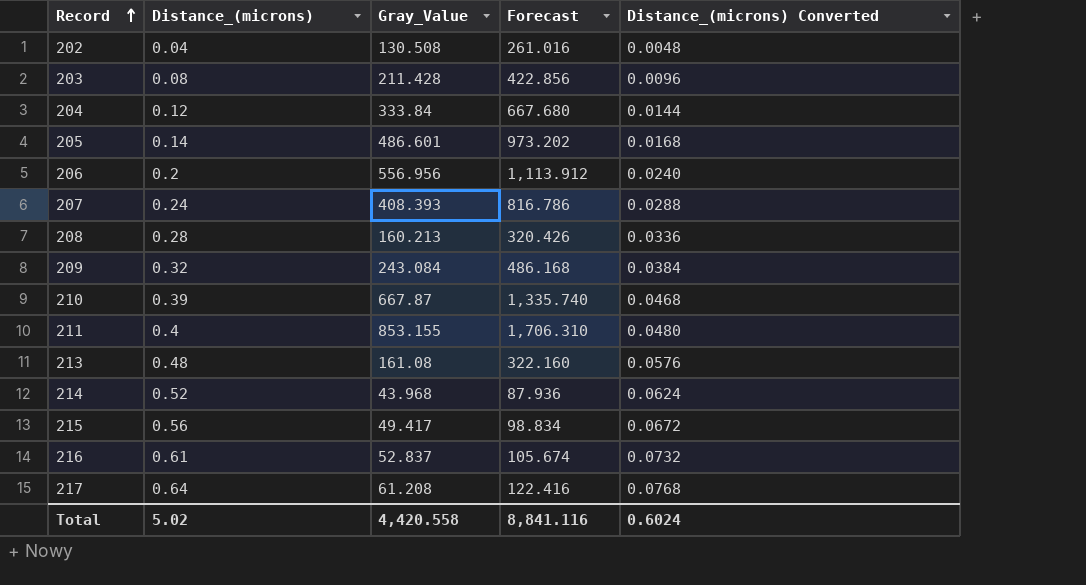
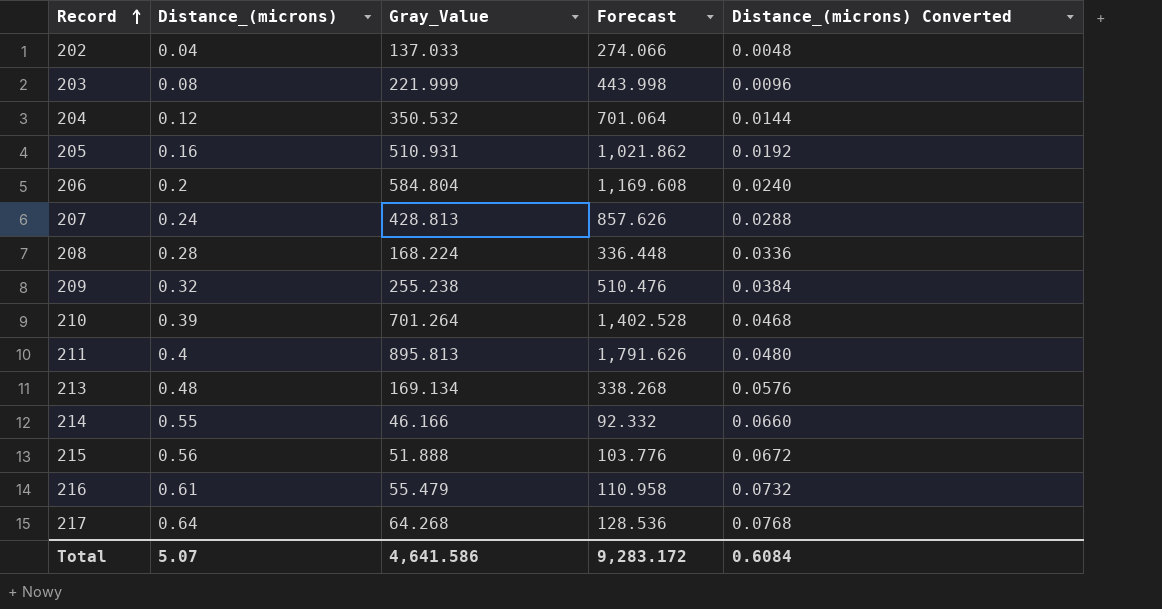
202 | Gray_Value: 130.508 -> 137.033
202 | Forecast: 261.016 -> 274.066
203 | Gray_Value: 211.428 -> 221.999
203 | Forecast: 422.856 -> 443.998
204 | Gray_Value: 333.84 -> 350.532
204 | Forecast: 667.680 -> 701.064
205 | Distance_(microns): 0.14 -> 0.16
205 | Gray_Value: 486.601 -> 510.931
205 | Forecast: 973.202 -> 1,021.862
205 | Distance_(microns) Converted: 0.0168 -> 0.0192
206 | Gray_Value: 556.956 -> 584.804
206 | Forecast: 1,113.912 -> 1,169.608
207 | Gray_Value: 408.393 -> 428.813
207 | Forecast: 816.786 -> 857.626
208 | Gray_Value: 160.213 -> 168.224
208 | Forecast: 320.426 -> 336.448
209 | Gray_Value: 243.084 -> 255.238
209 | Forecast: 486.168 -> 510.476
210 | Gray_Value: 667.87 -> 701.264
210 | Forecast: 1,335.740 -> 1,402.528
211 | Gray_Value: 853.155 -> 895.813
211 | Forecast: 1,706.310 -> 1,791.626
213 | Gray_Value: 161.08 -> 169.134
213 | Forecast: 322.160 -> 338.268
214 | Distance_(microns): 0.52 -> 0.55
214 | Gray_Value: 43.968 -> 46.166
214 | Forecast: 87.936 -> 92.332
214 | Distance_(microns) Converted: 0.0624 -> 0.0660
215 | Gray_Value: 49.417 -> 51.888
215 | Forecast: 98.834 -> 103.776
216 | Gray_Value: 52.837 -> 55.479
216 | Forecast: 105.674 -> 110.958
217 | Gray_Value: 61.208 -> 64.268
217 | Forecast: 122.416 -> 128.536
Total | Distance_(microns): 5.02 -> 5.07
Total | Gray_Value: 4,420.558 -> 4,641.586
Total | Forecast: 8,841.116 -> 9,283.172
Total | Distance_(microns) Converted: 0.6024 -> 0.6084

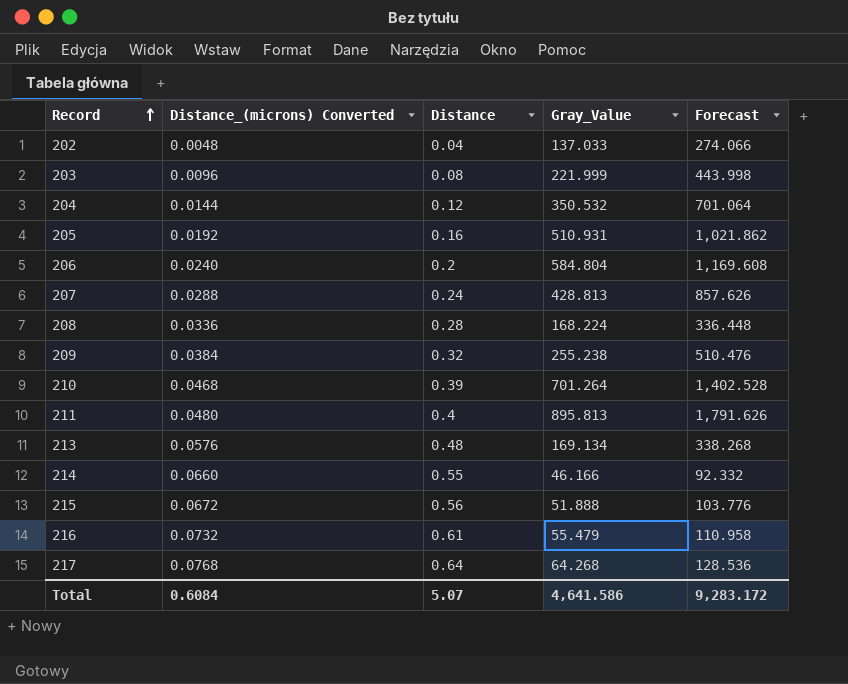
column Distance_(microns) Converted | position: 5 -> 2
column name: Distance_(microns) -> Distance

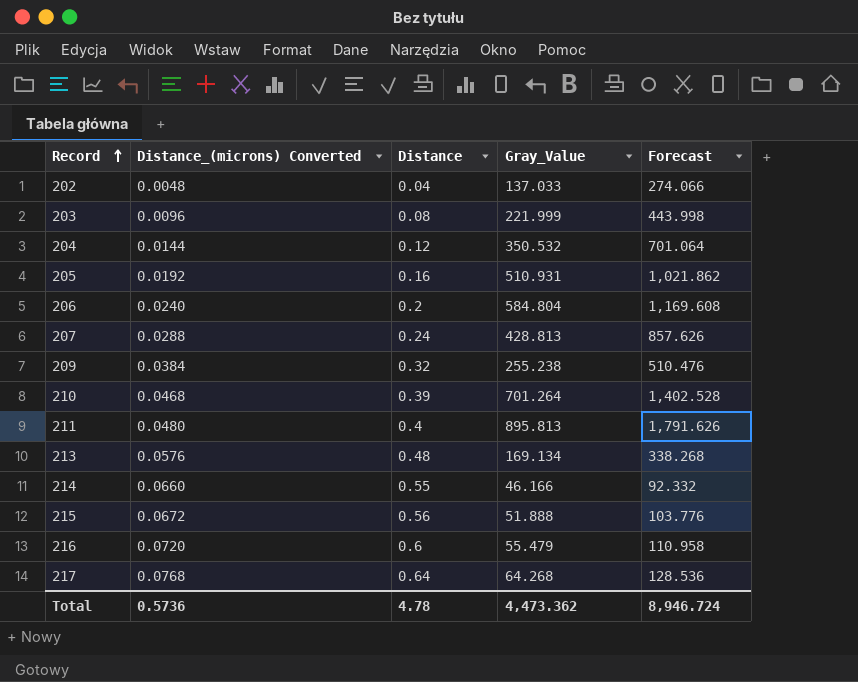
row 208: 0.0336 | 0.28 | 168.224 | 336.448 -> none
216 | Distance_(microns) Converted: 0.0732 -> 0.0720
216 | Distance: 0.61 -> 0.6
Total | Distance_(microns) Converted: 0.6084 -> 0.5736
Total | Distance: 5.07 -> 4.78
Total | Gray_Value: 4,641.586 -> 4,473.362
Total | Forecast: 9,283.172 -> 8,946.724

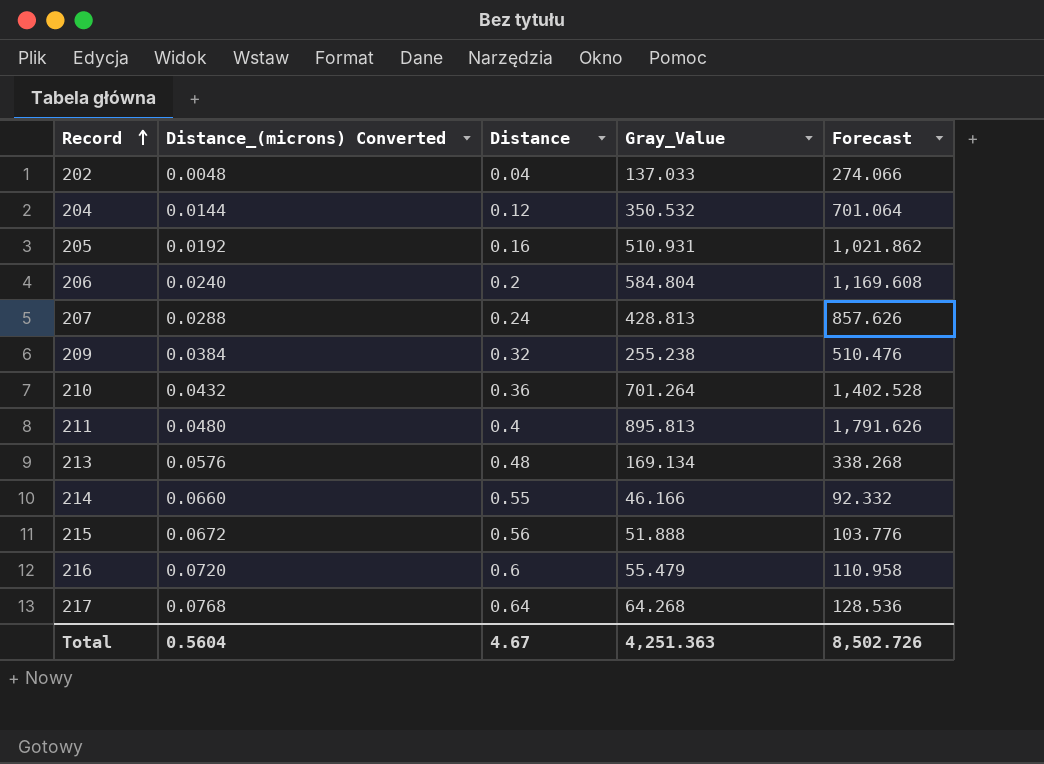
row 203: 0.0096 | 0.08 | 221.999 | 443.998 -> none
210 | Distance_(microns) Converted: 0.0468 -> 0.0432
210 | Distance: 0.39 -> 0.36
Total | Distance_(microns) Converted: 0.5736 -> 0.5604
Total | Distance: 4.78 -> 4.67
Total | Gray_Value: 4,473.362 -> 4,251.363
Total | Forecast: 8,946.724 -> 8,502.726

